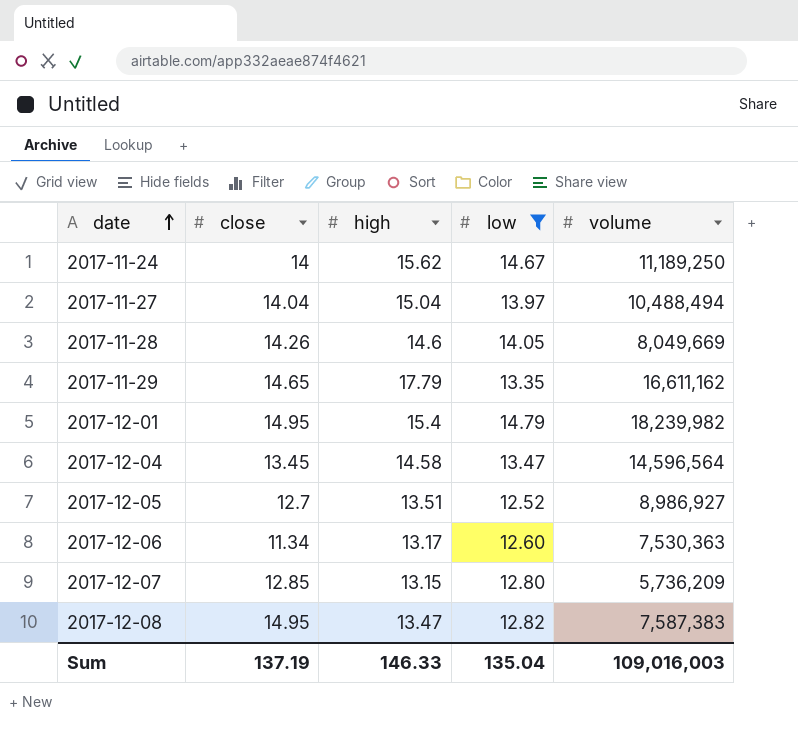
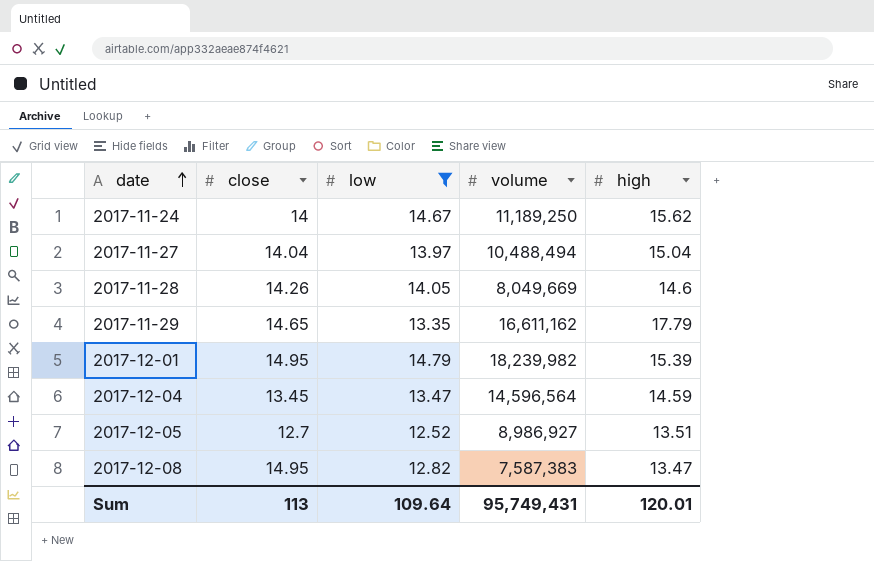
column high | position: 3 -> 5
row 2017-12-06: 11.34 | 13.17 | 12.60 | 7,530,363 -> none
row 2017-12-07: 12.85 | 13.15 | 12.80 | 5,736,209 -> none
2017-12-01 | high: 15.4 -> 15.39
2017-12-04 | high: 14.58 -> 14.59
Sum | close: 137.19 -> 113
Sum | low: 135.04 -> 109.64
Sum | volume: 109,016,003 -> 95,749,431
Sum | high: 146.33 -> 120.01

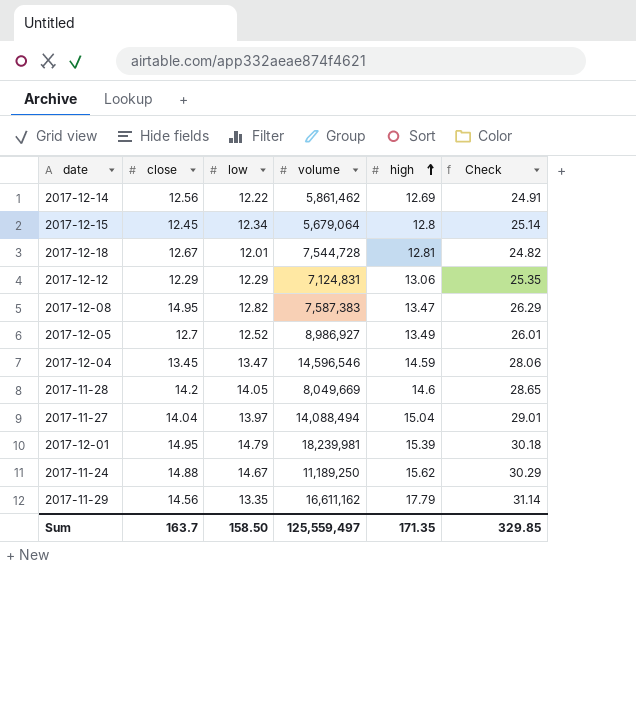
filter: low >= 12.52 -> none
row order: date ascending -> high ascending
column Check | formula: none -> [low] + [high]
2017-12-05 | high: 13.51 -> 13.49
2017-12-04 | volume: 14,596,564 -> 14,596,546
2017-11-28 | close: 14.26 -> 14.2
2017-11-27 | volume: 10,488,494 -> 14,088,494
2017-12-01 | volume: 18,239,982 -> 18,239,981
2017-11-24 | close: 14 -> 14.88
2017-11-29 | close: 14.65 -> 14.56
Sum | close: 113 -> 163.7
Sum | low: 109.64 -> 158.50
Sum | volume: 95,749,431 -> 125,559,497
Sum | high: 120.01 -> 171.35

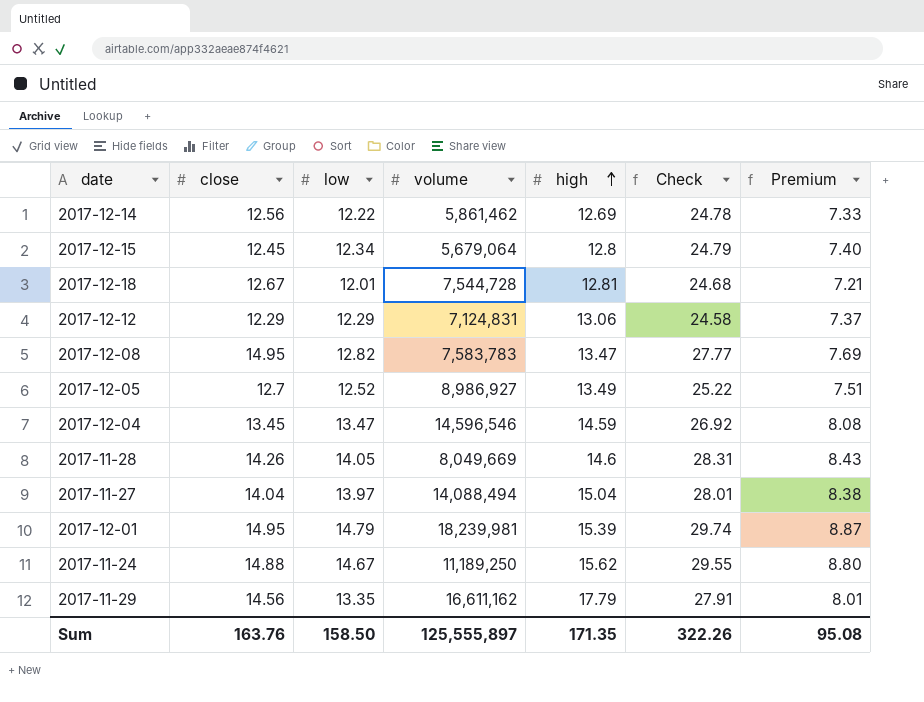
column Check | formula: [low] + [high] -> [close] + [low]
column Premium | formula: none -> [low] * 0.6
2017-12-08 | volume: 7,587,383 -> 7,583,783
2017-11-28 | close: 14.2 -> 14.26
Sum | close: 163.7 -> 163.76
Sum | volume: 125,559,497 -> 125,555,897
Sum | Check: 329.85 -> 322.26

